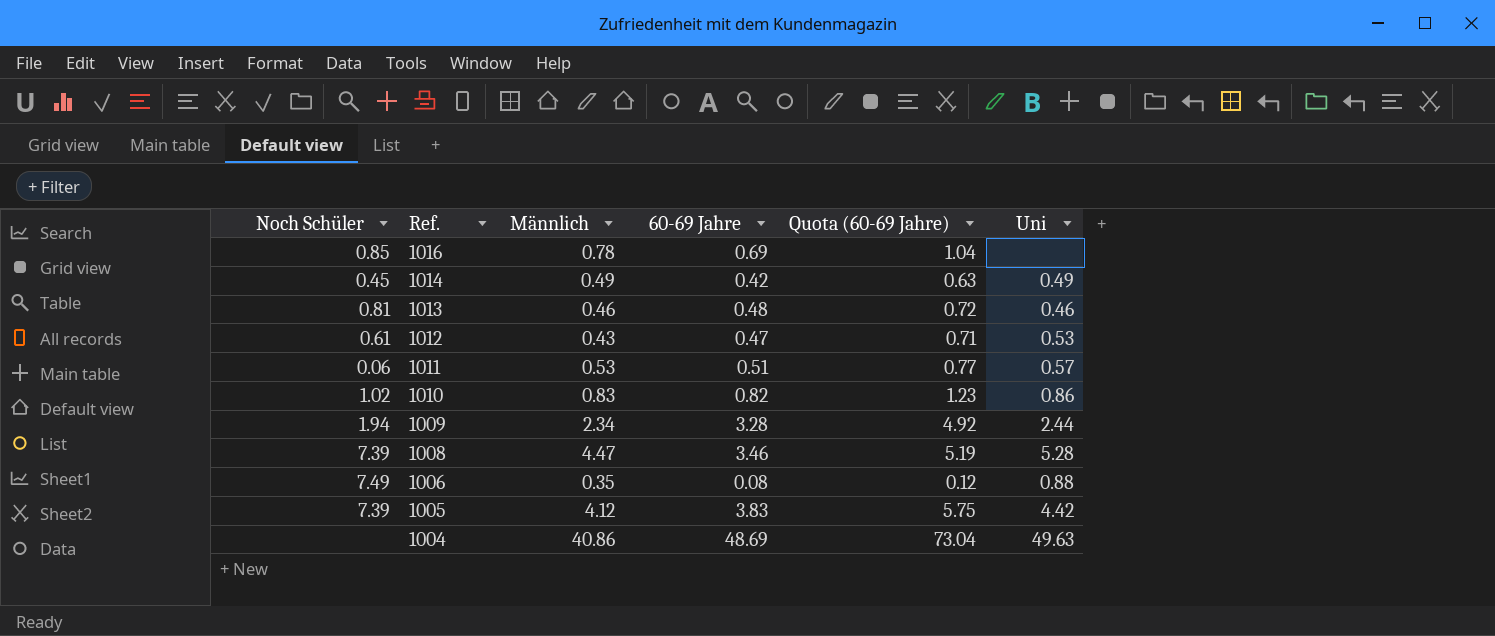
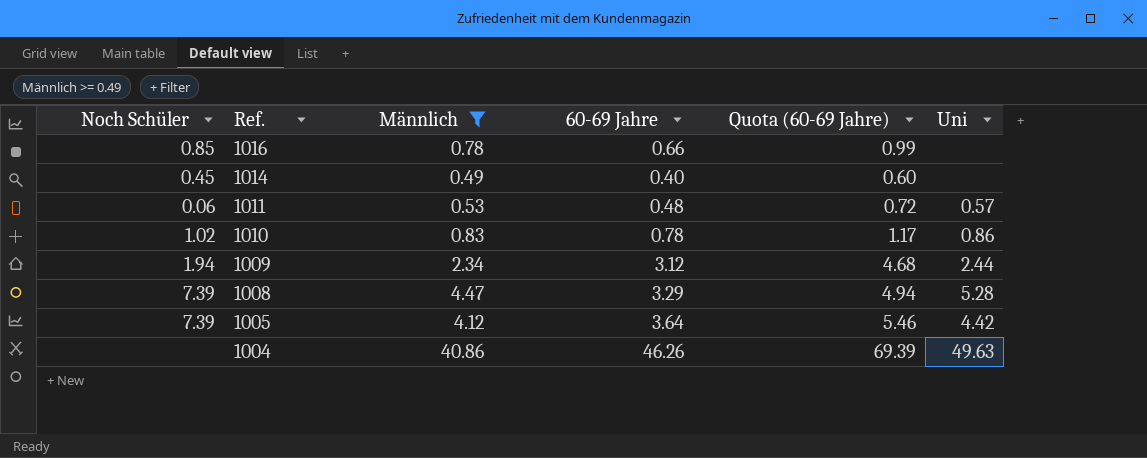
filter: none -> Männlich >= 0.49
1016 | 60-69 Jahre: 0.69 -> 0.66
1016 | Quota (60-69 Jahre): 1.04 -> 0.99
1014 | 60-69 Jahre: 0.42 -> 0.40
1014 | Quota (60-69 Jahre): 0.63 -> 0.60
1014 | Uni: 0.49 -> none
1011 | 60-69 Jahre: 0.51 -> 0.48
1011 | Quota (60-69 Jahre): 0.77 -> 0.72
1010 | 60-69 Jahre: 0.82 -> 0.78
1010 | Quota (60-69 Jahre): 1.23 -> 1.17
1009 | 60-69 Jahre: 3.28 -> 3.12
1009 | Quota (60-69 Jahre): 4.92 -> 4.68
1008 | 60-69 Jahre: 3.46 -> 3.29
1008 | Quota (60-69 Jahre): 5.19 -> 4.94
1005 | 60-69 Jahre: 3.83 -> 3.64
1005 | Quota (60-69 Jahre): 5.75 -> 5.46
1004 | 60-69 Jahre: 48.69 -> 46.26
1004 | Quota (60-69 Jahre): 73.04 -> 69.39

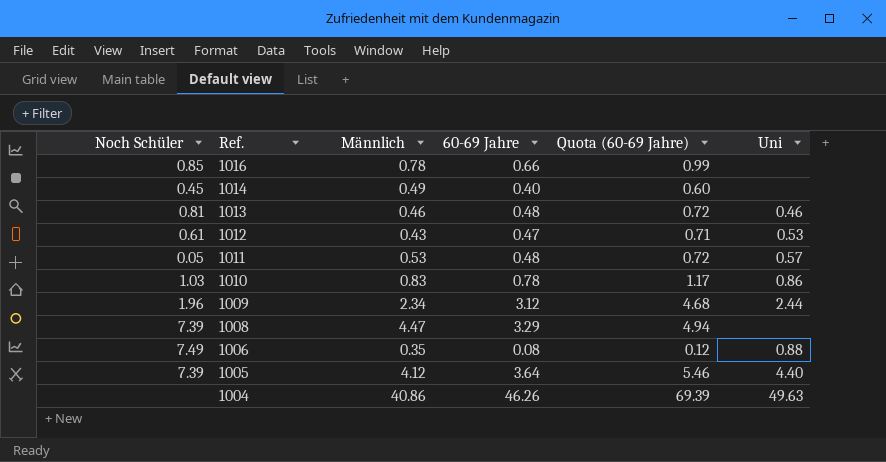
filter: Männlich >= 0.49 -> none
1011 | Noch Schüler: 0.06 -> 0.05
1010 | Noch Schüler: 1.02 -> 1.03
1009 | Noch Schüler: 1.94 -> 1.96
1008 | Uni: 5.28 -> none
1005 | Uni: 4.42 -> 4.40

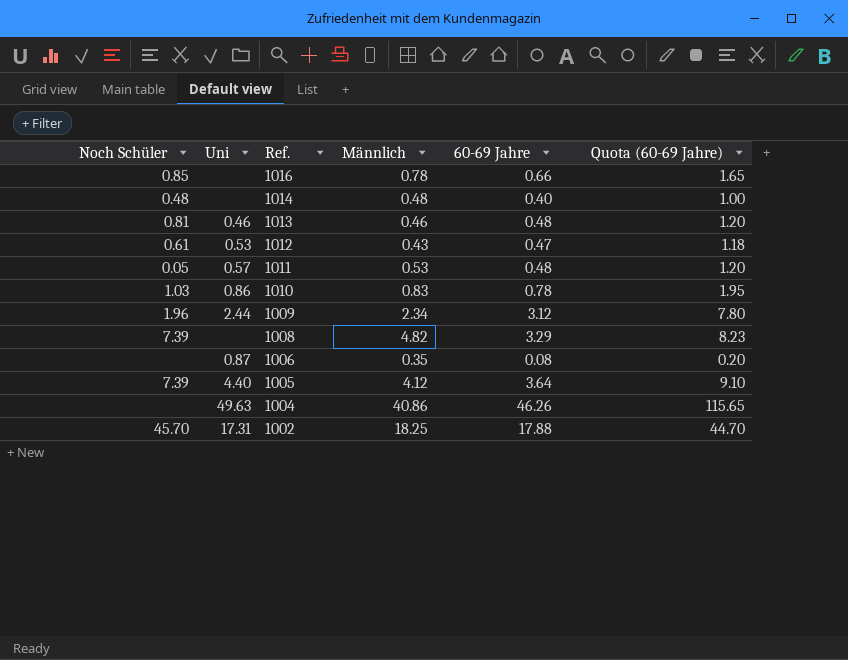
column Uni | position: 6 -> 2
column Quota (60-69 Jahre) | formula: [60-69 Jahre] * 1.5 -> [60-69 Jahre] * 2.5
1014 | Noch Schüler: 0.45 -> 0.48
1014 | Männlich: 0.49 -> 0.48
1008 | Männlich: 4.47 -> 4.82
1006 | Noch Schüler: 7.49 -> none
1006 | Uni: 0.88 -> 0.87
row 1002: none -> 45.70 | 17.31 | 18.25 | 17.88 | 44.70

